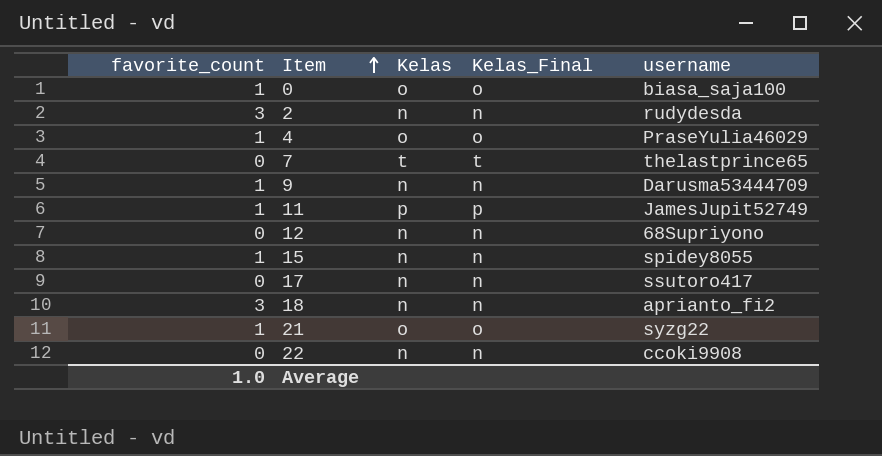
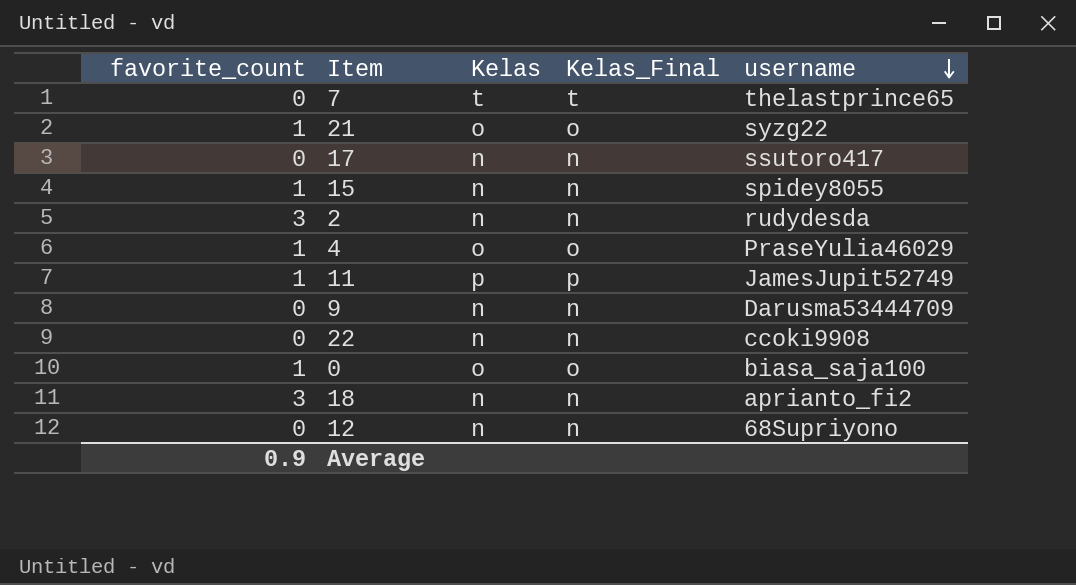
row order: Item ascending -> username descending
9 | favorite_count: 1 -> 0
Average | favorite_count: 1.0 -> 0.9

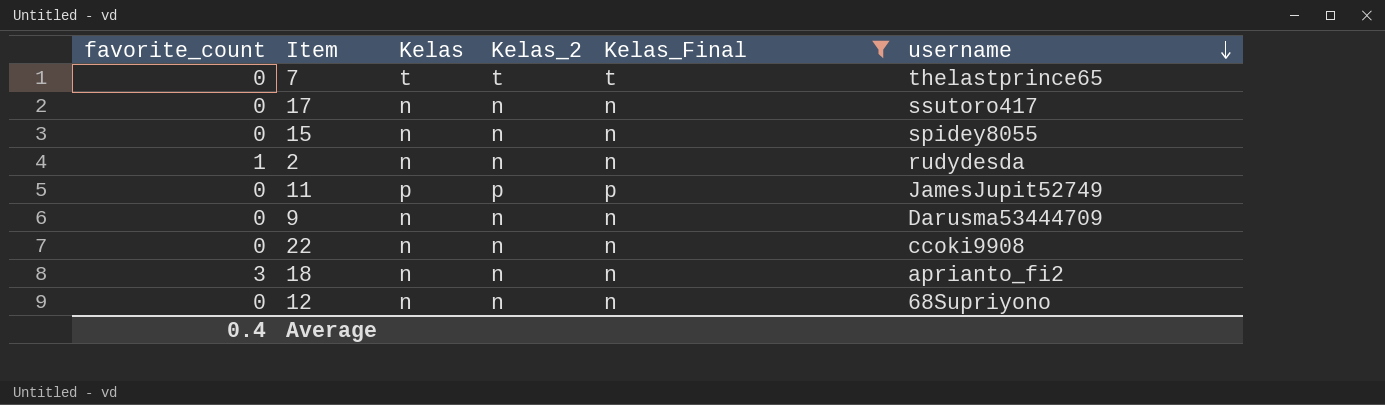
filter: none -> Kelas_Final != o
column Kelas_2 | position: none -> 4
15 | favorite_count: 1 -> 0
2 | favorite_count: 3 -> 1
11 | favorite_count: 1 -> 0
Average | favorite_count: 0.9 -> 0.4

